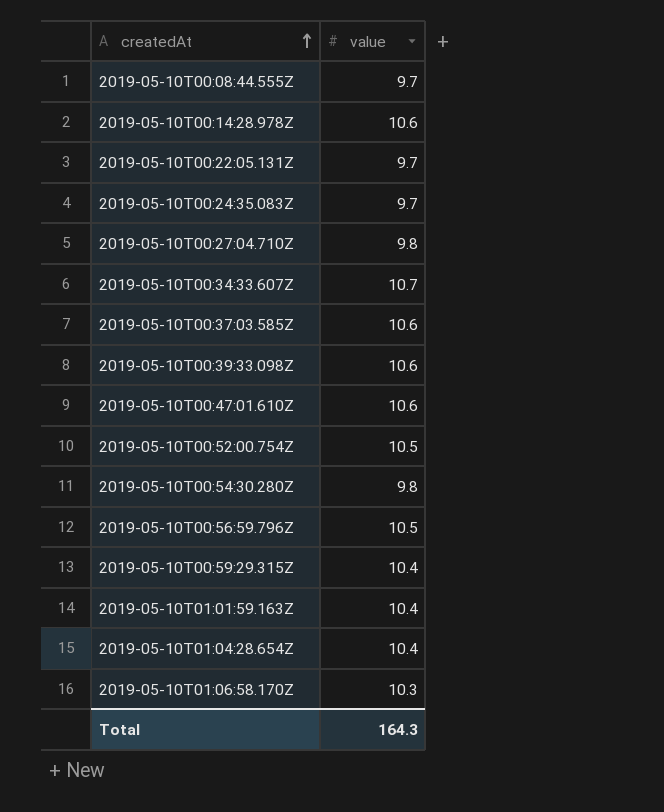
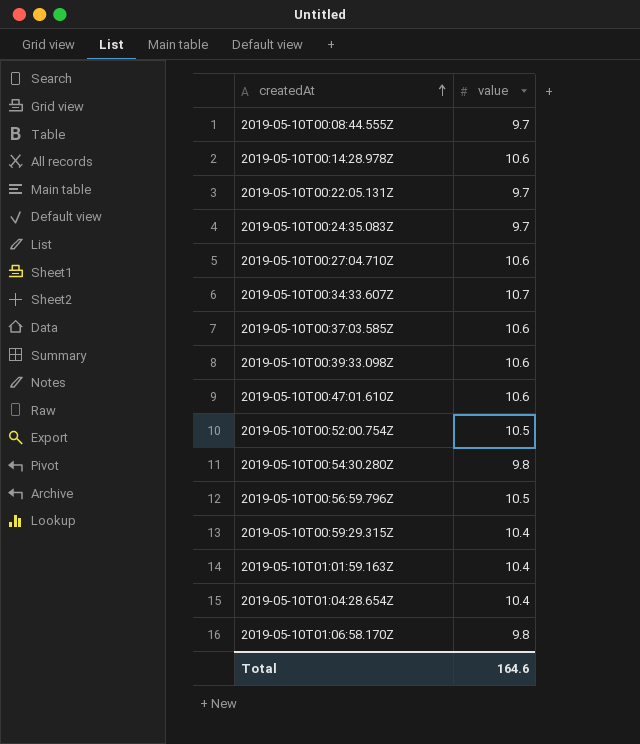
2019-05-10T00:27:04.710Z | value: 9.8 -> 10.6
2019-05-10T01:06:58.170Z | value: 10.3 -> 9.8
Total | value: 164.3 -> 164.6

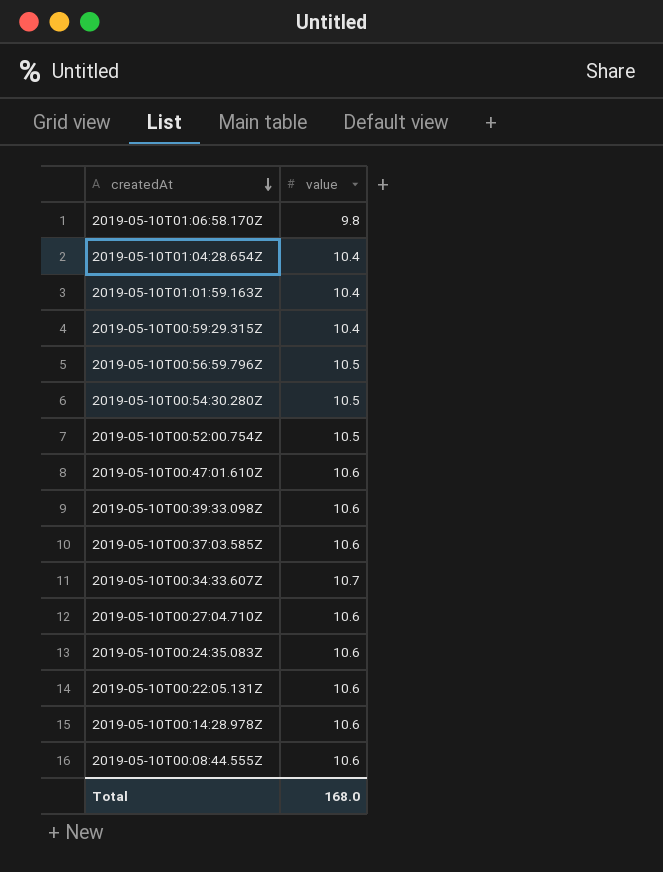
row order: createdAt ascending -> createdAt descending
2019-05-10T00:54:30.280Z | value: 9.8 -> 10.5
2019-05-10T00:24:35.083Z | value: 9.7 -> 10.6
2019-05-10T00:22:05.131Z | value: 9.7 -> 10.6
2019-05-10T00:08:44.555Z | value: 9.7 -> 10.6
Total | value: 164.6 -> 168.0

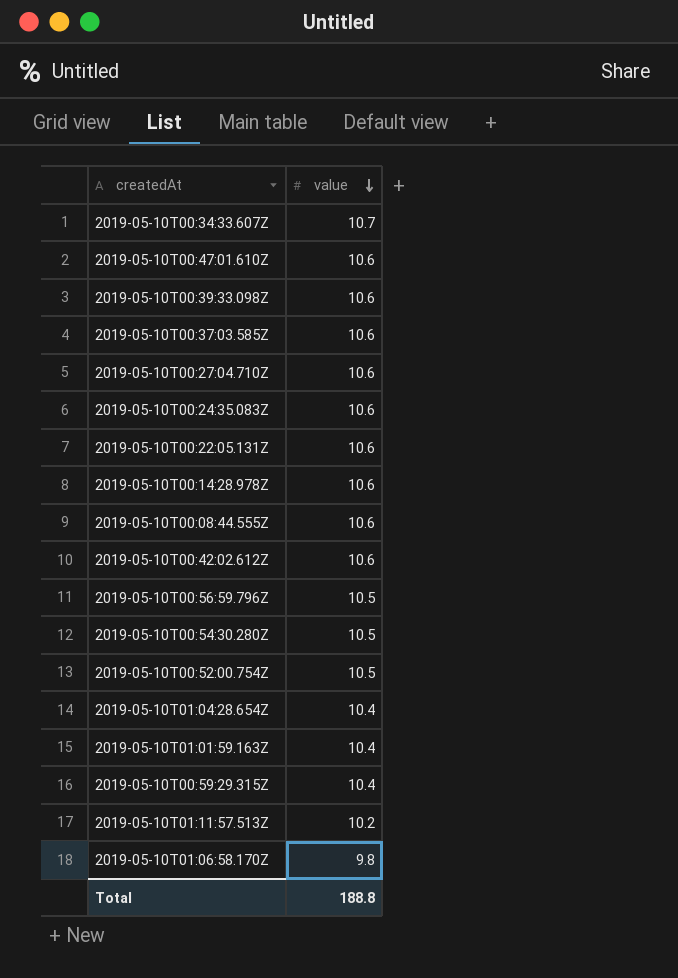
row order: createdAt descending -> value descending
row 2019-05-10T00:42:02.612Z: none -> 10.6
row 2019-05-10T01:11:57.513Z: none -> 10.2
Total | value: 168.0 -> 188.8

